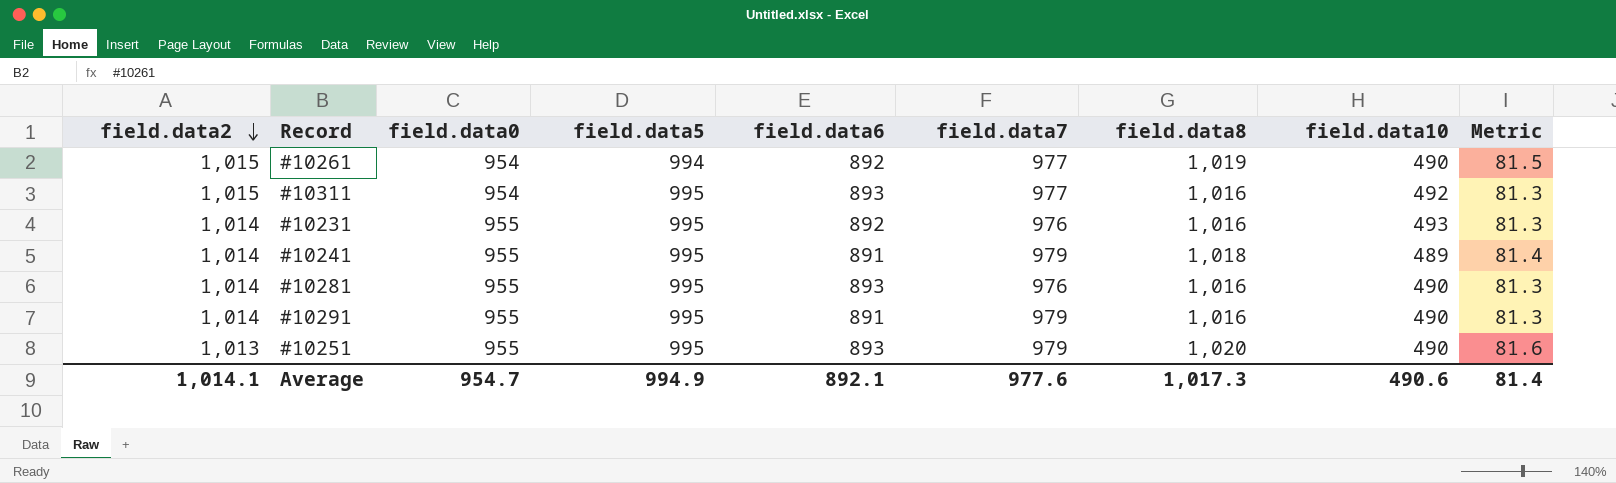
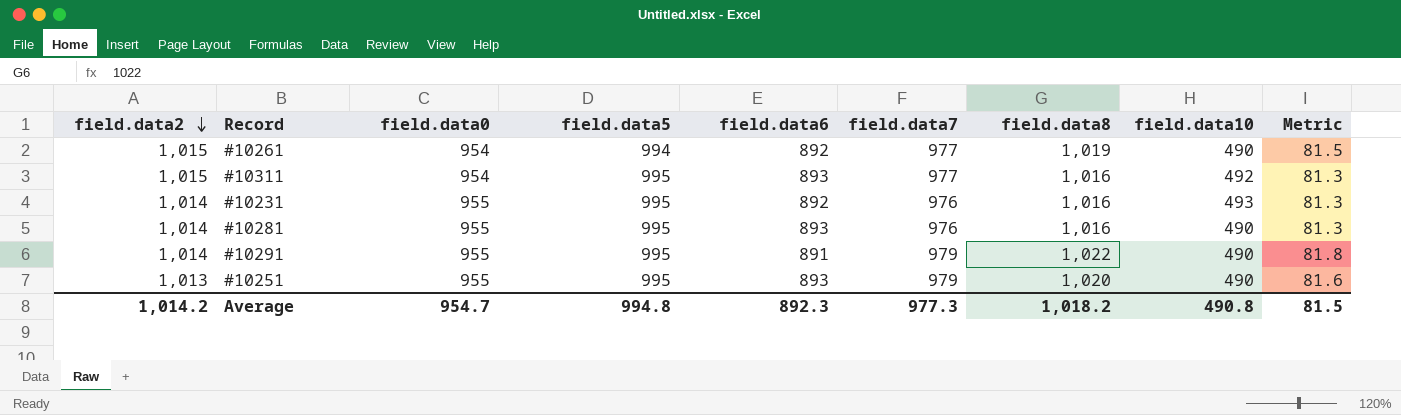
row #10241: 1,014 | 955 | 995 | 891 | 979 | 1,018 | 489 | 81.4 -> none
#10291 | field.data8: 1,016 -> 1,022
#10291 | Metric: 81.3 -> 81.8
Average | field.data2: 1,014.1 -> 1,014.2
Average | field.data5: 994.9 -> 994.8
Average | field.data6: 892.1 -> 892.3
Average | field.data7: 977.6 -> 977.3
Average | field.data8: 1,017.3 -> 1,018.2
Average | field.data10: 490.6 -> 490.8
Average | Metric: 81.4 -> 81.5

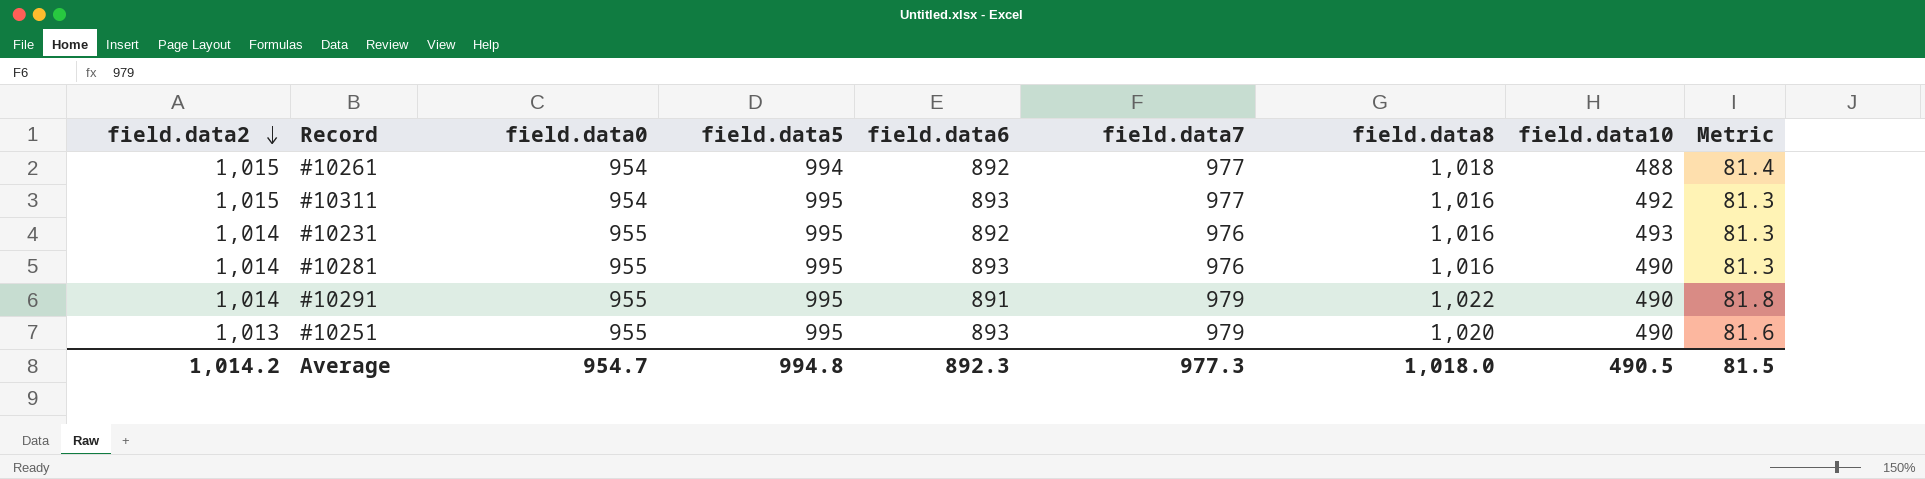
#10261 | field.data8: 1,019 -> 1,018
#10261 | field.data10: 490 -> 488
#10261 | Metric: 81.5 -> 81.4
Average | field.data8: 1,018.2 -> 1,018.0
Average | field.data10: 490.8 -> 490.5

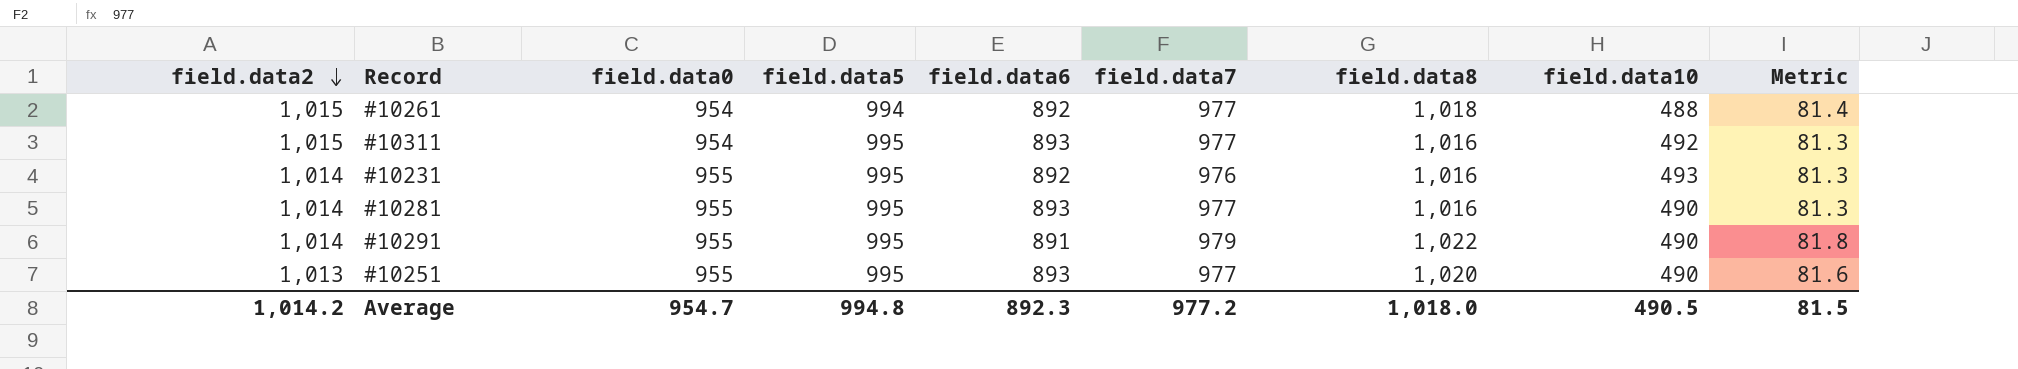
#10281 | field.data7: 976 -> 977
#10251 | field.data7: 979 -> 977
Average | field.data7: 977.3 -> 977.2

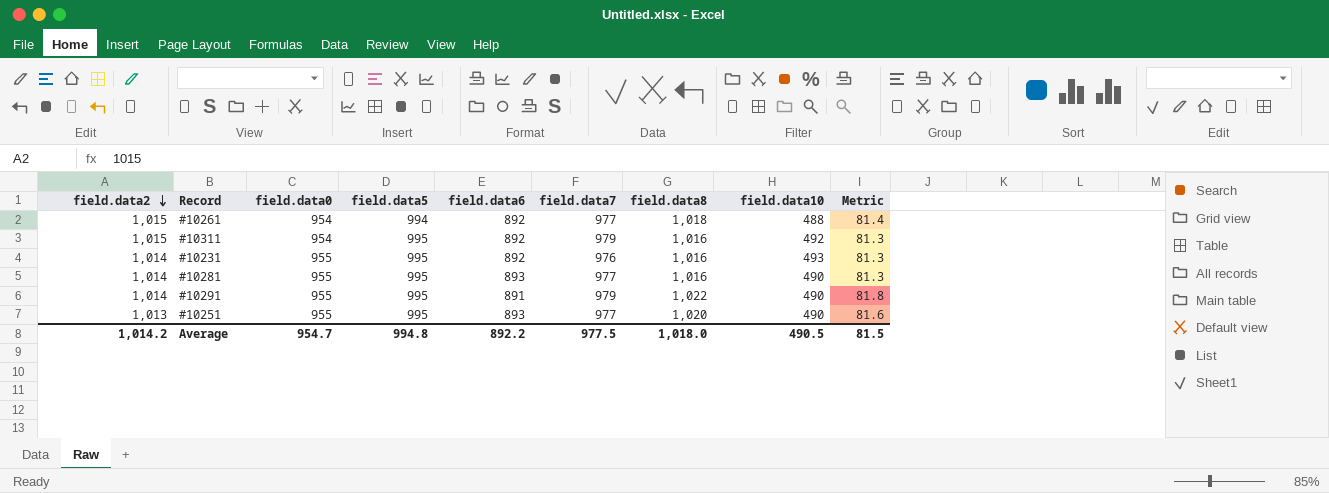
#10311 | field.data6: 893 -> 892
#10311 | field.data7: 977 -> 979
Average | field.data6: 892.3 -> 892.2
Average | field.data7: 977.2 -> 977.5

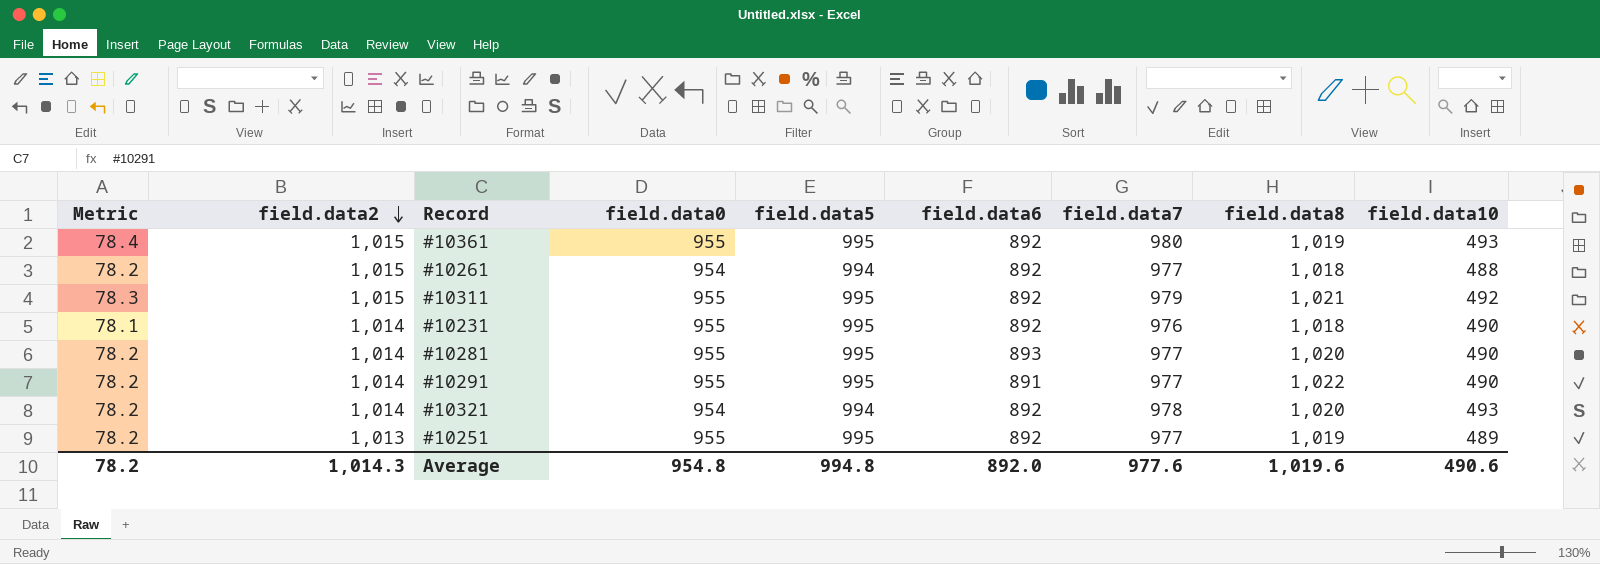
column Metric | formula: [field.data8] * 0.08 -> [field.data7] * 0.08
column Metric | position: 9 -> 1
row #10361: none -> 78.4 | 1,015 | 955 | 995 | 892 | 980 | 1,019 | 493
#10311 | field.data0: 954 -> 955
#10311 | field.data8: 1,016 -> 1,021
#10231 | field.data8: 1,016 -> 1,018
#10231 | field.data10: 493 -> 490
#10281 | field.data8: 1,016 -> 1,020
#10291 | field.data7: 979 -> 977
row #10321: none -> 78.2 | 1,014 | 954 | 994 | 892 | 978 | 1,020 | 493
#10251 | field.data6: 893 -> 892
#10251 | field.data8: 1,020 -> 1,019
#10251 | field.data10: 490 -> 489
Average | Metric: 81.5 -> 78.2
Average | field.data2: 1,014.2 -> 1,014.3
Average | field.data0: 954.7 -> 954.8
Average | field.data6: 892.2 -> 892.0
Average | field.data7: 977.5 -> 977.6
Average | field.data8: 1,018.0 -> 1,019.6
Average | field.data10: 490.5 -> 490.6

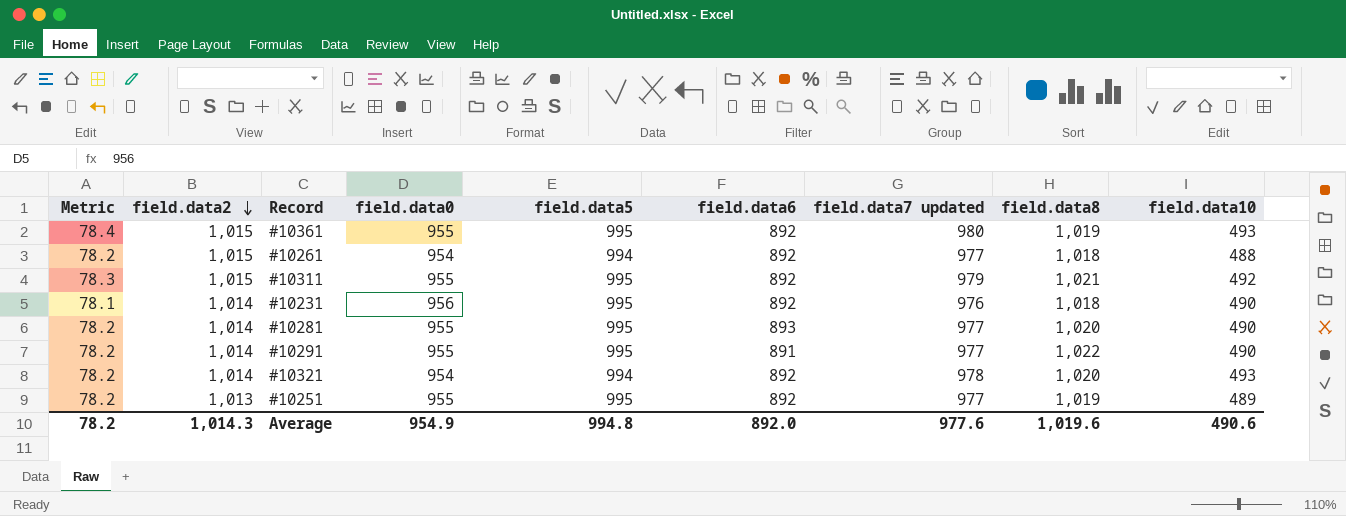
column name: field.data7 -> field.data7 updated
#10231 | field.data0: 955 -> 956
Average | field.data0: 954.8 -> 954.9

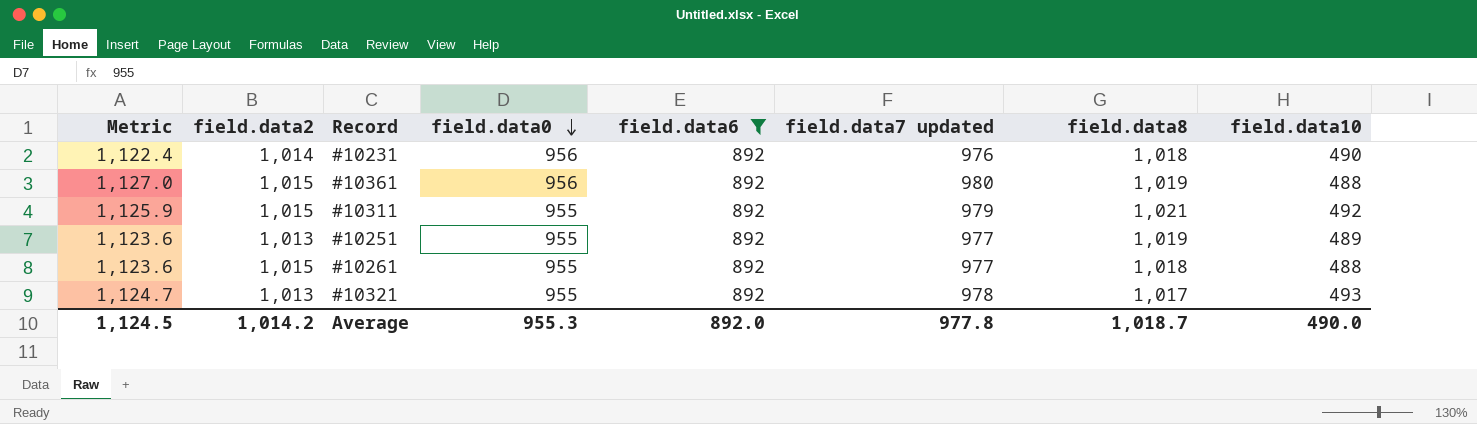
filter: none -> field.data6 = 892
row order: field.data2 descending -> field.data0 descending
column field.data5 | position: 5 -> none
column Metric | formula: [field.data7 updated] * 0.08 -> [field.data7 updated] * 1.15
#10361 | field.data0: 955 -> 956
#10361 | field.data10: 493 -> 488
#10261 | field.data0: 954 -> 955
#10321 | field.data2: 1,014 -> 1,013
#10321 | field.data0: 954 -> 955
#10321 | field.data8: 1,020 -> 1,017
Average | Metric: 78.2 -> 1,124.5
Average | field.data2: 1,014.3 -> 1,014.2
Average | field.data0: 954.9 -> 955.3
Average | field.data7 updated: 977.6 -> 977.8
Average | field.data8: 1,019.6 -> 1,018.7
Average | field.data10: 490.6 -> 490.0

